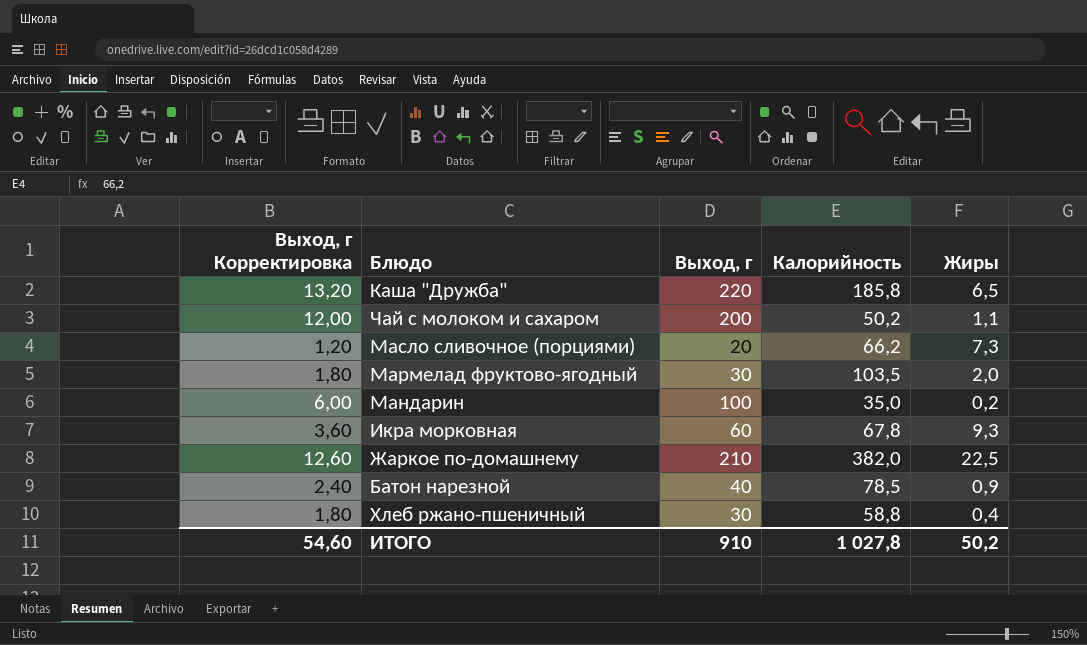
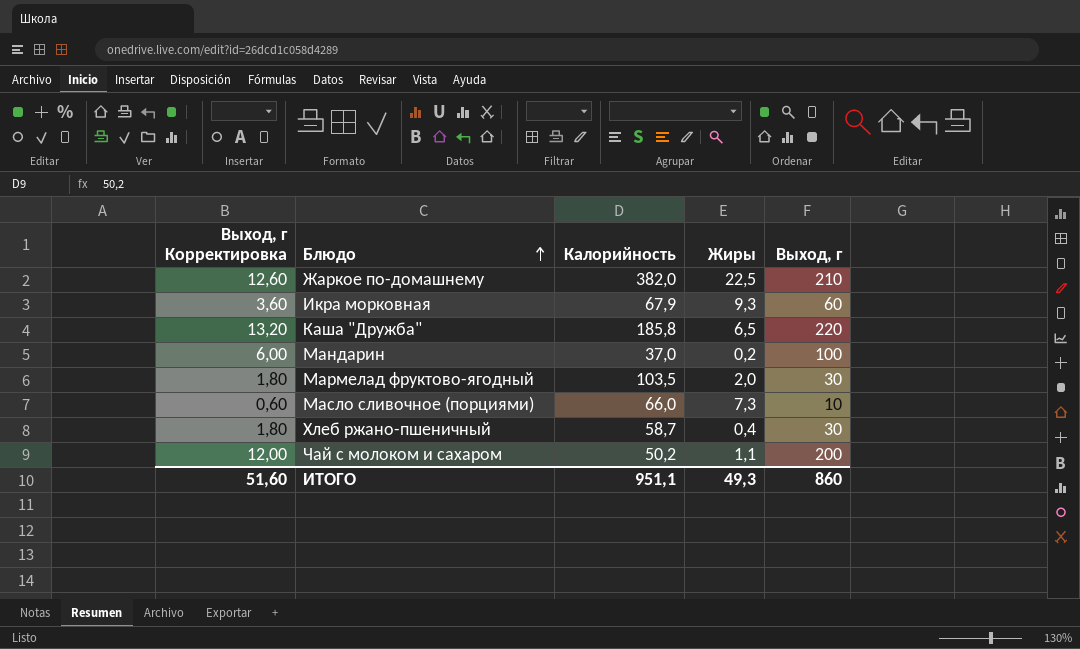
row order: none -> Блюдо ascending
column Выход, г | position: 3 -> 5
row Батон нарезной: 2,40 | 40 | 78,5 | 0,9 -> none
Икра морковная | Калорийность: 67,8 -> 67,9
Мандарин | Калорийность: 35,0 -> 37,0
Масло сливочное (порциями) | Выход, г Корректировка: 1,20 -> 0,60
Масло сливочное (порциями) | Калорийность: 66,2 -> 66,0
Масло сливочное (порциями) | Выход, г: 20 -> 10
Хлеб ржано-пшеничный | Калорийность: 58,8 -> 58,7
ИТОГО | Выход, г Корректировка: 54,60 -> 51,60
ИТОГО | Калорийность: 1 027,8 -> 951,1
ИТОГО | Жиры: 50,2 -> 49,3
ИТОГО | Выход, г: 910 -> 860

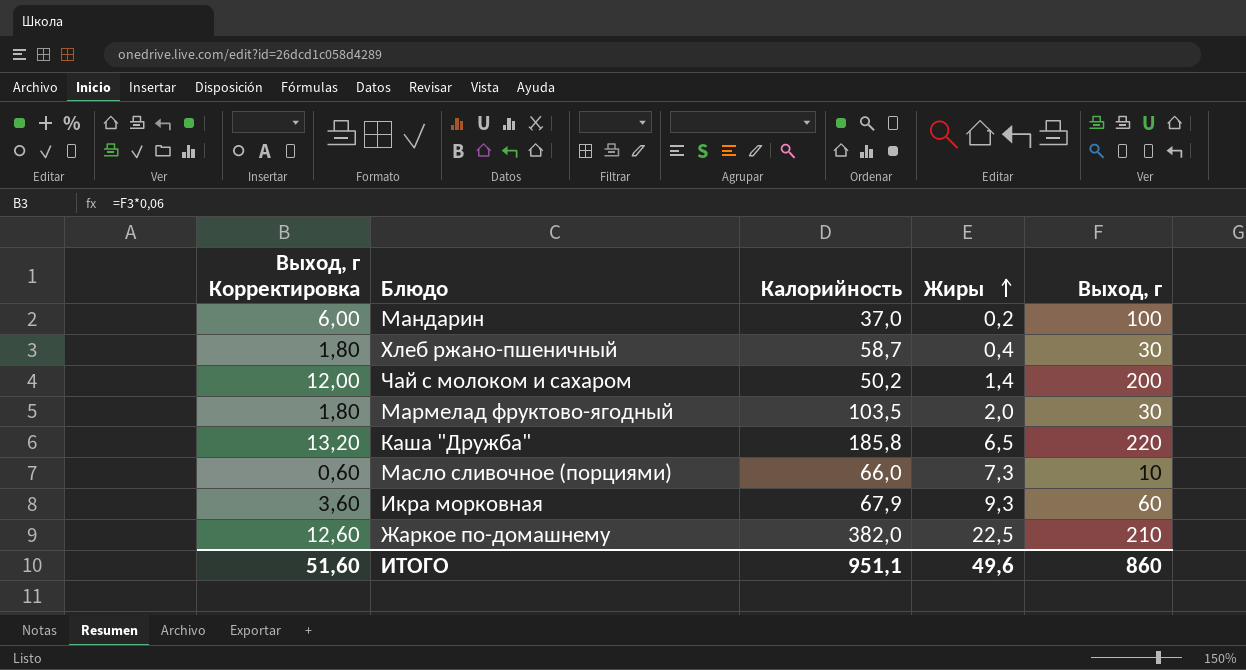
row order: Блюдо ascending -> Жиры ascending
Чай с молоком и сахаром | Жиры: 1,1 -> 1,4
ИТОГО | Жиры: 49,3 -> 49,6

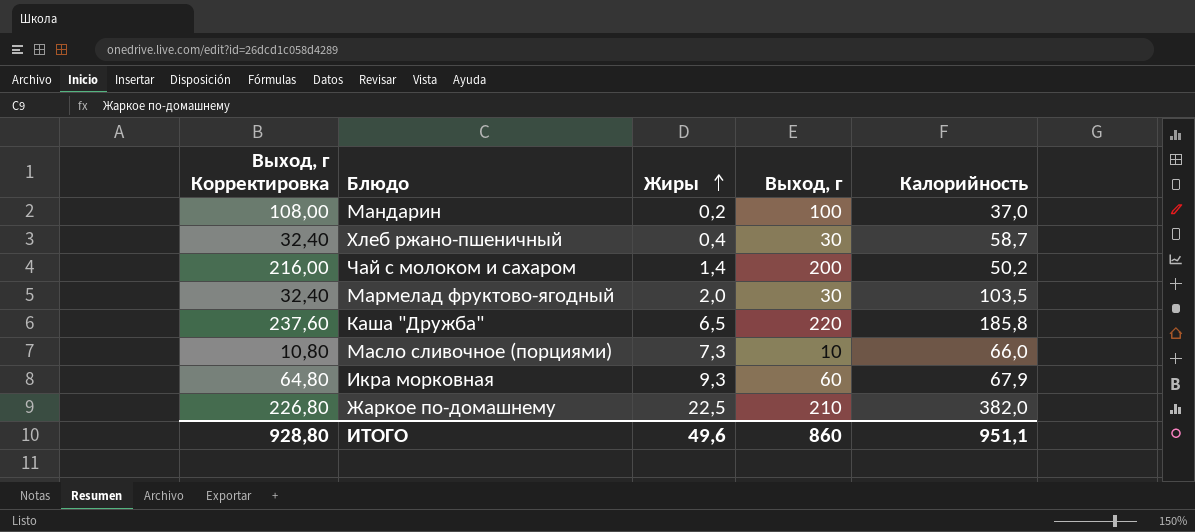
column Выход, г Корректировка | formula: [Выход, г] * 0,06 -> [Выход, г] * 1,08
column Калорийность | position: 3 -> 5
ИТОГО | Выход, г Корректировка: 51,60 -> 928,80

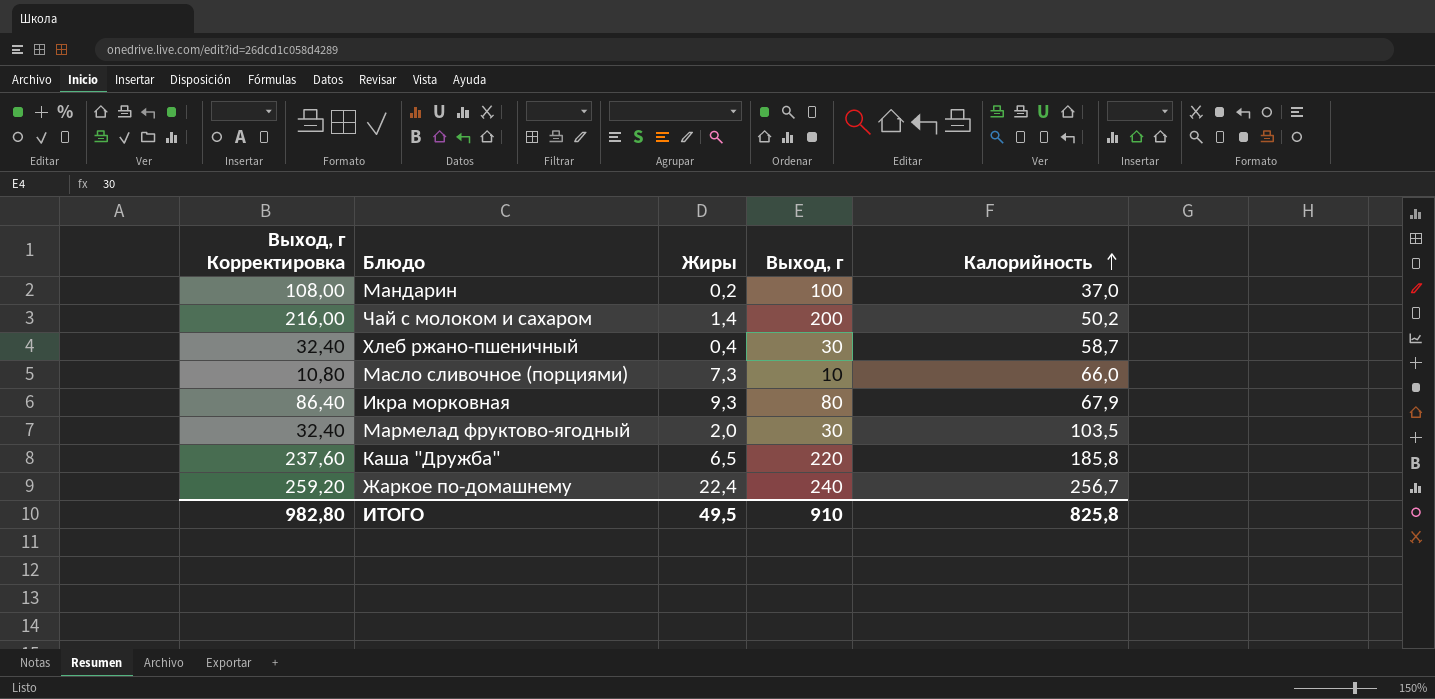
row order: Жиры ascending -> Калорийность ascending
Икра морковная | Выход, г Корректировка: 64,80 -> 86,40
Икра морковная | Выход, г: 60 -> 80
Жаркое по-домашнему | Выход, г Корректировка: 226,80 -> 259,20
Жаркое по-домашнему | Жиры: 22,5 -> 22,4
Жаркое по-домашнему | Выход, г: 210 -> 240
Жаркое по-домашнему | Калорийность: 382,0 -> 256,7
ИТОГО | Выход, г Корректировка: 928,80 -> 982,80
ИТОГО | Жиры: 49,6 -> 49,5
ИТОГО | Выход, г: 860 -> 910
ИТОГО | Калорийность: 951,1 -> 825,8

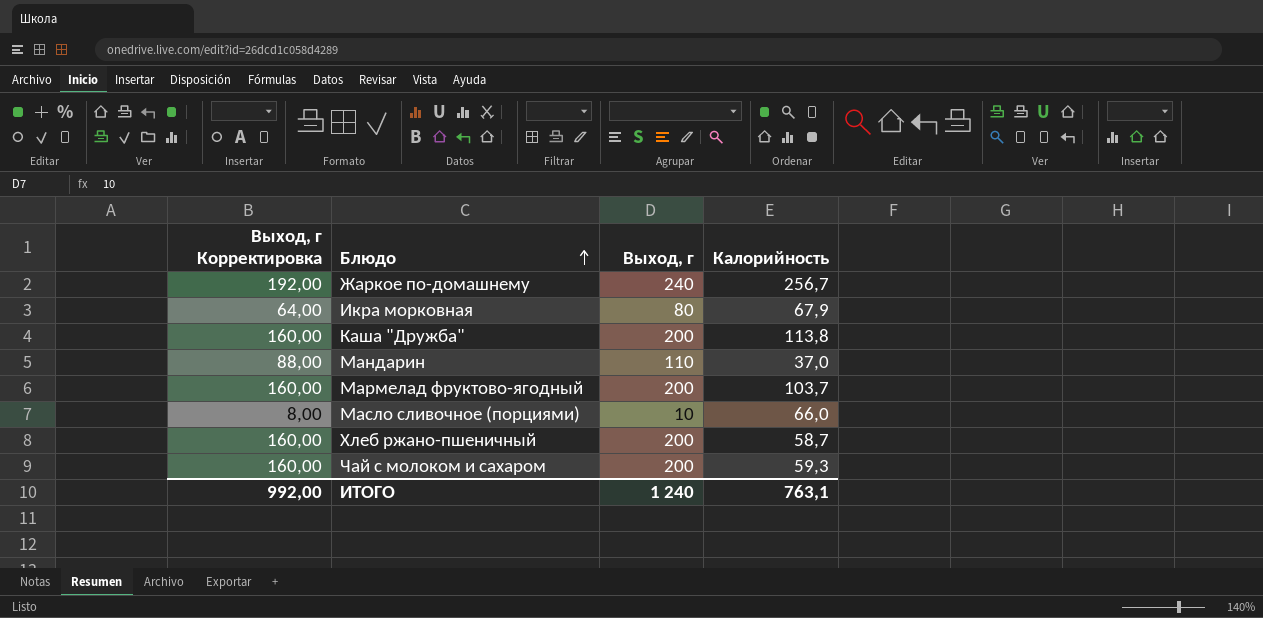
row order: Калорийность ascending -> Блюдо ascending
column Жиры | position: 3 -> none
column Выход, г Корректировка | formula: [Выход, г] * 1,08 -> [Выход, г] * 0,8
Каша "Дружба" | Выход, г: 220 -> 200
Каша "Дружба" | Калорийность: 185,8 -> 113,8
Мандарин | Выход, г: 100 -> 110
Мармелад фруктово-ягодный | Выход, г: 30 -> 200
Мармелад фруктово-ягодный | Калорийность: 103,5 -> 103,7
Хлеб ржано-пшеничный | Выход, г: 30 -> 200
Чай с молоком и сахаром | Калорийность: 50,2 -> 59,3
ИТОГО | Выход, г Корректировка: 982,80 -> 992,00
ИТОГО | Выход, г: 910 -> 1 240
ИТОГО | Калорийность: 825,8 -> 763,1

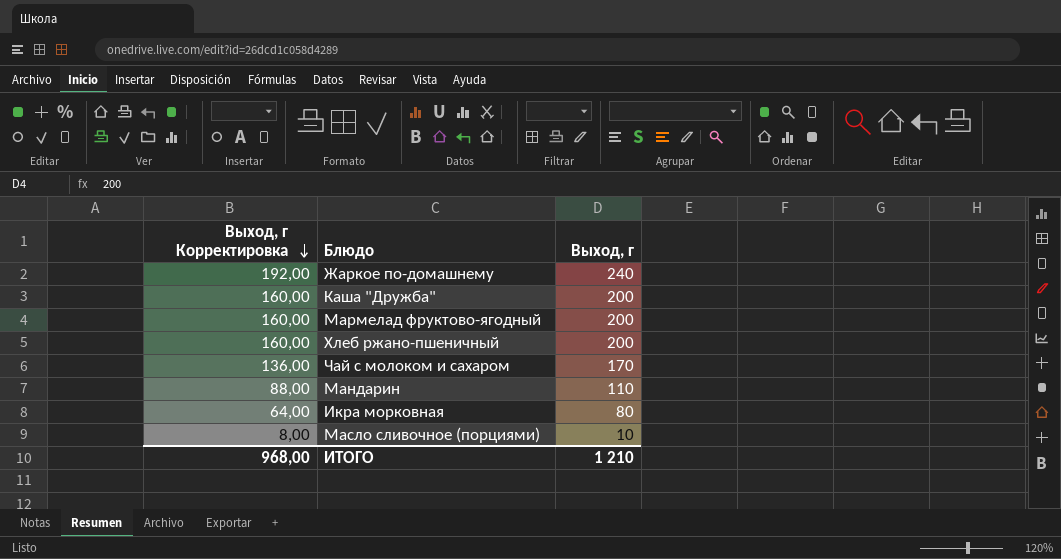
row order: Блюдо ascending -> Выход, г Корректировка descending
column Калорийность | position: 4 -> none
Чай с молоком и сахаром | Выход, г Корректировка: 160,00 -> 136,00
Чай с молоком и сахаром | Выход, г: 200 -> 170
ИТОГО | Выход, г Корректировка: 992,00 -> 968,00
ИТОГО | Выход, г: 1 240 -> 1 210

